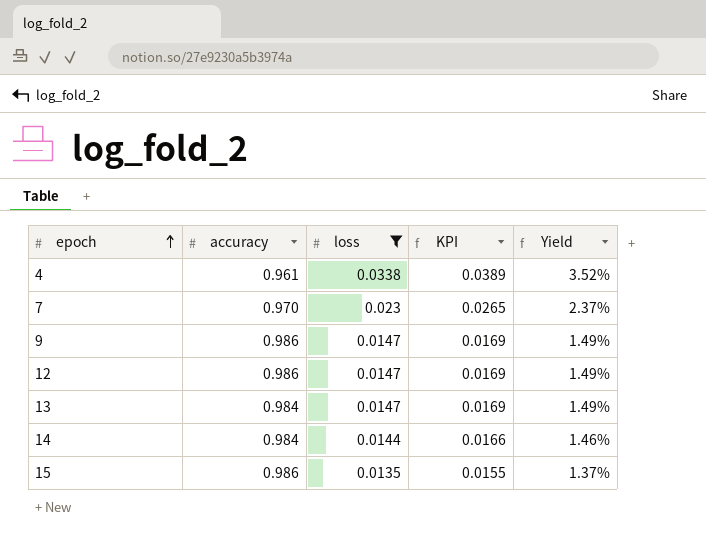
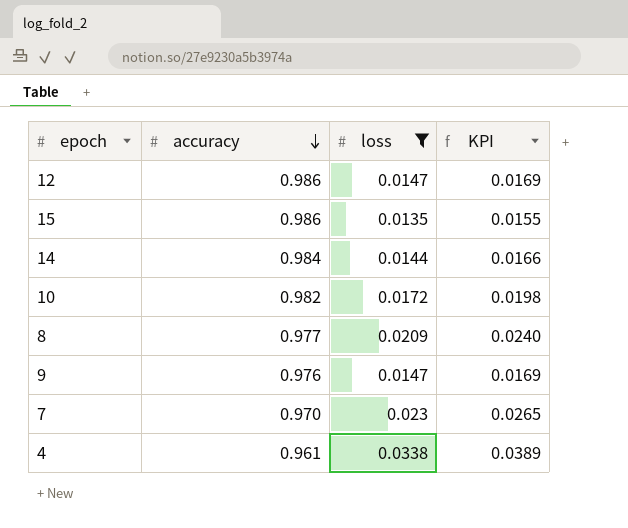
row order: epoch ascending -> accuracy descending
column Yield | formula: [loss] / [accuracy] -> none
row 13: 0.984 | 0.0147 | 0.0169 | 1.49% -> none
row 10: none -> 0.982 | 0.0172 | 0.0198
row 8: none -> 0.977 | 0.0209 | 0.0240
9 | accuracy: 0.986 -> 0.976

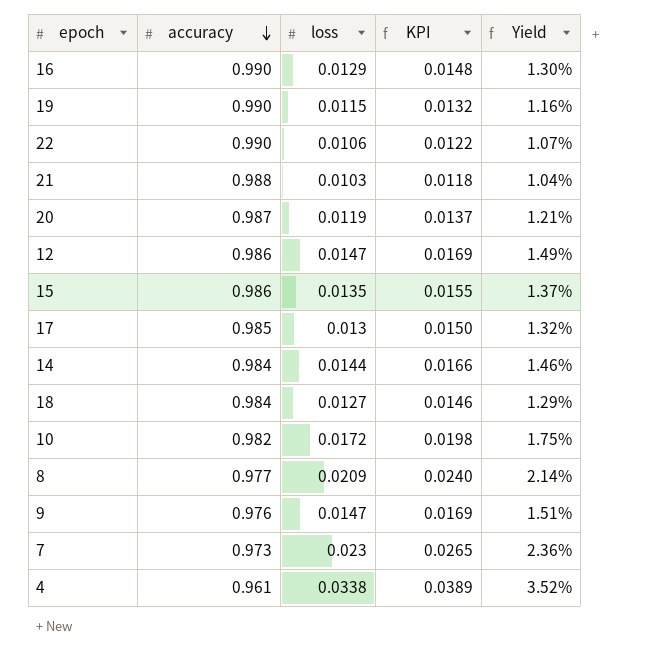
filter: loss >= 0.0135 -> none
column Yield | formula: none -> [loss] / [accuracy]
7 | accuracy: 0.970 -> 0.973

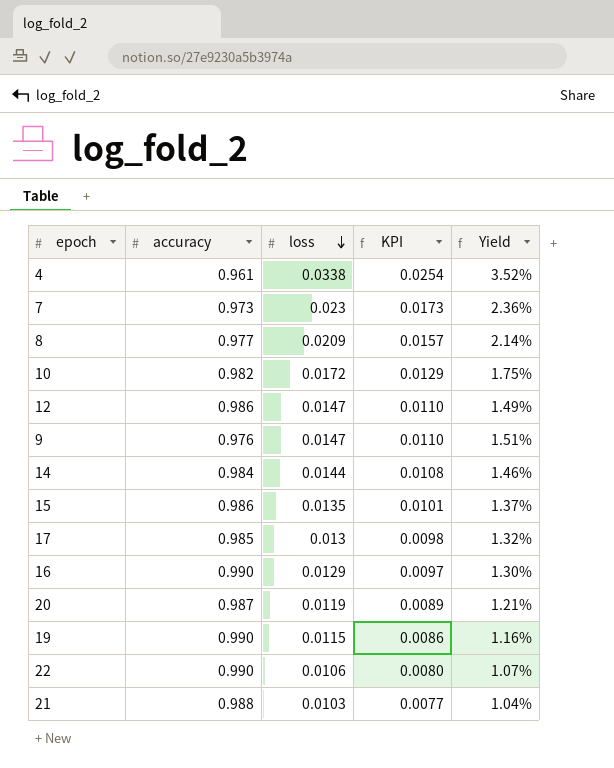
row order: accuracy descending -> loss descending
column KPI | formula: [loss] * 1.15 -> [loss] * 0.75
row 18: 0.984 | 0.0127 | 0.0146 | 1.29% -> none

